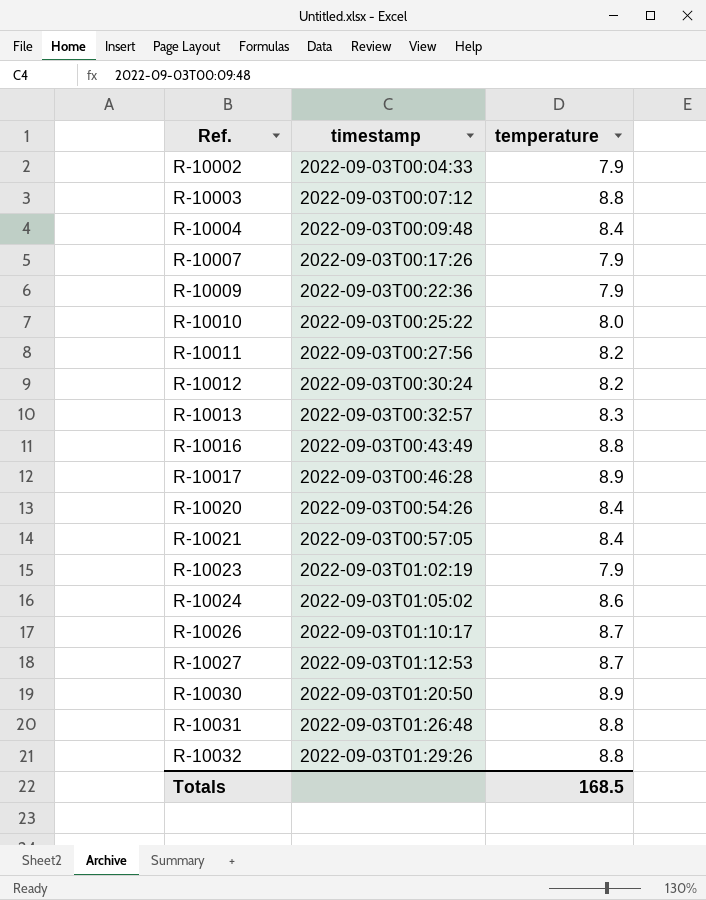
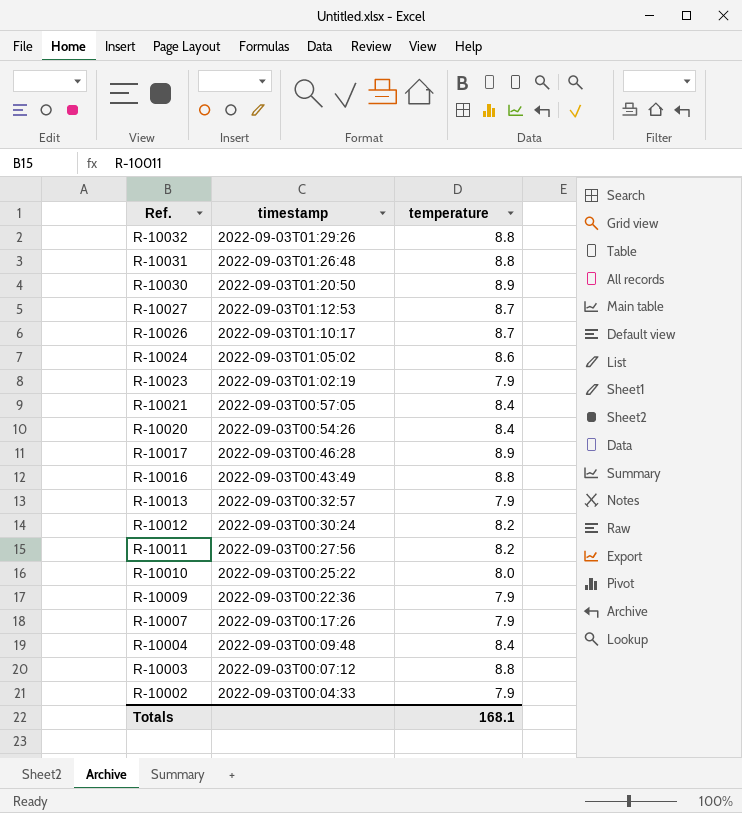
row order: Ref. ascending -> Ref. descending
R-10013 | temperature: 8.3 -> 7.9
Totals | temperature: 168.5 -> 168.1

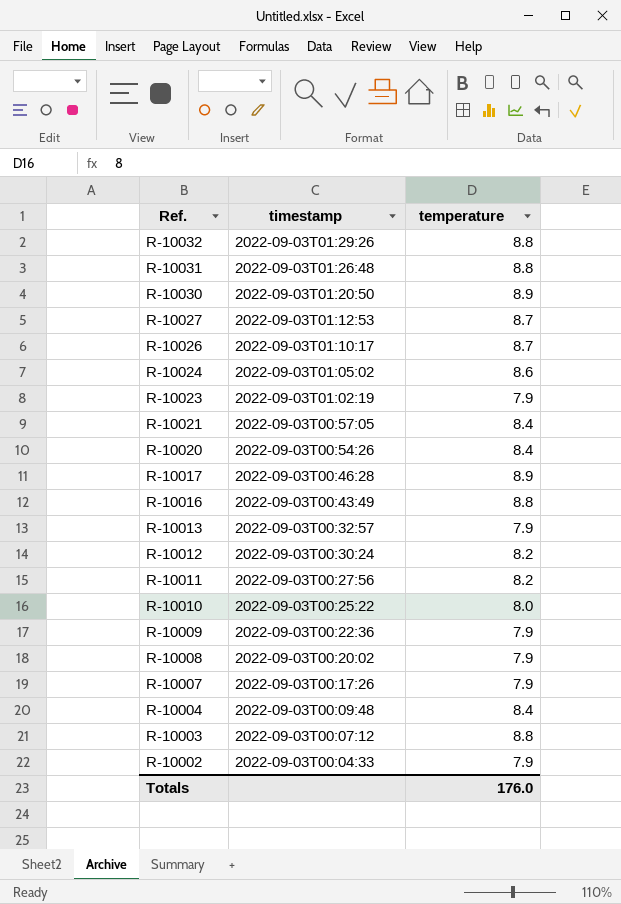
row R-10008: none -> 2022-09-03T00:20:02 | 7.9
Totals | temperature: 168.1 -> 176.0

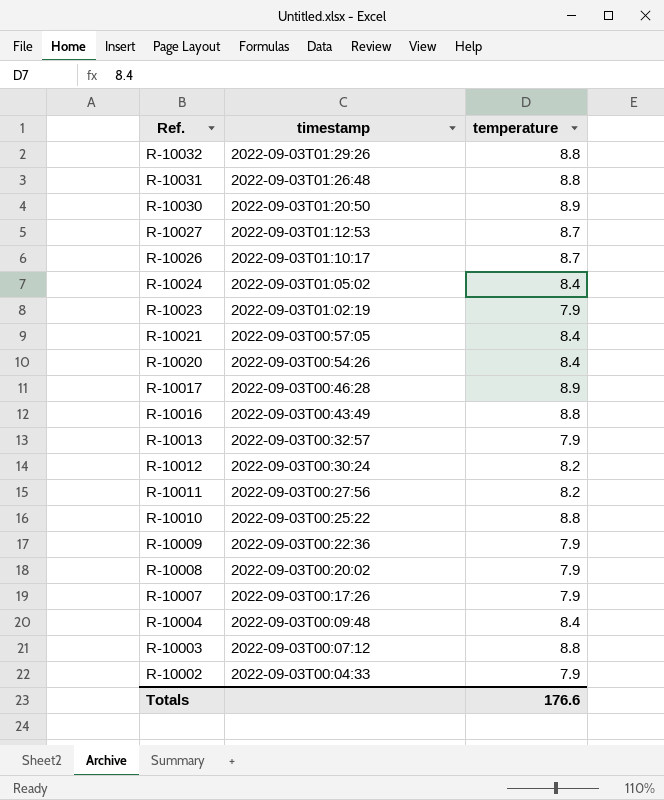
R-10024 | temperature: 8.6 -> 8.4
R-10010 | temperature: 8.0 -> 8.8
Totals | temperature: 176.0 -> 176.6

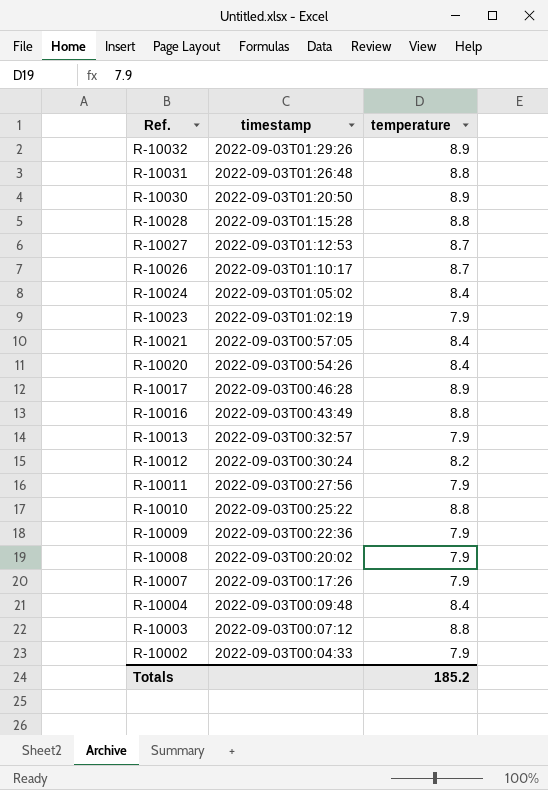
R-10032 | temperature: 8.8 -> 8.9
row R-10028: none -> 2022-09-03T01:15:28 | 8.8
R-10011 | temperature: 8.2 -> 7.9
Totals | temperature: 176.6 -> 185.2

